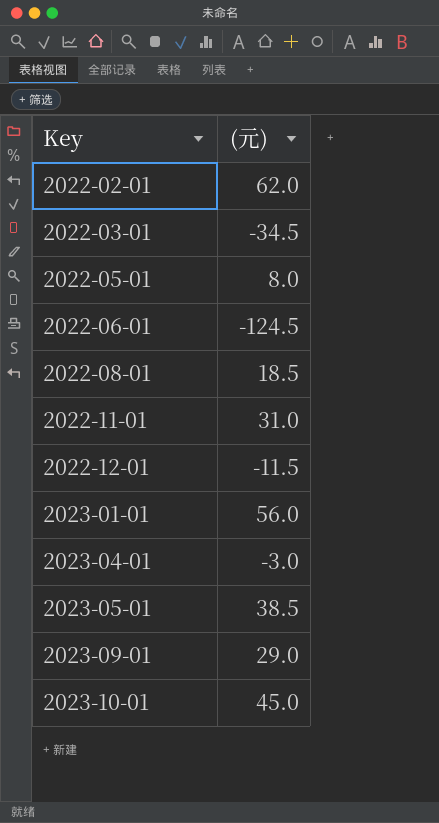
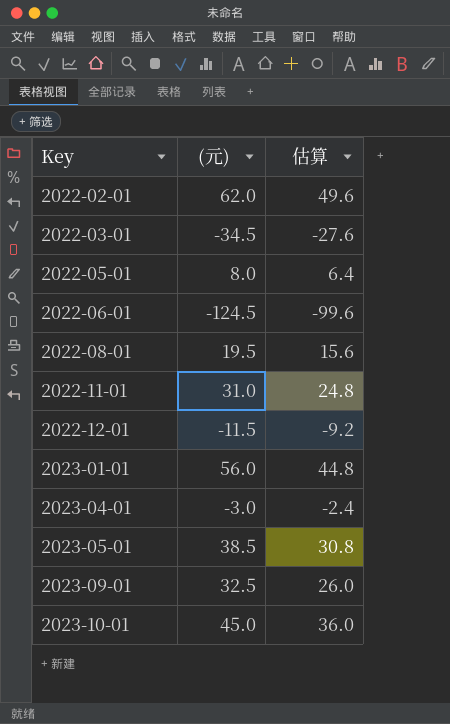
column 估算 | formula: none -> [(元)] * 0.8
2022-08-01 | (元): 18.5 -> 19.5
2023-09-01 | (元): 29.0 -> 32.5

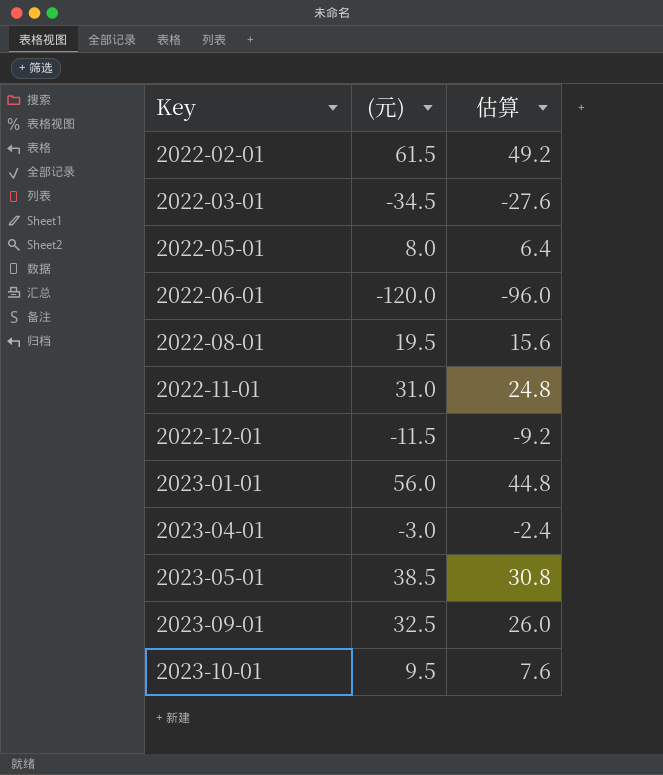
2022-02-01 | (元): 62.0 -> 61.5
2022-02-01 | 估算: 49.6 -> 49.2
2022-06-01 | (元): -124.5 -> -120.0
2022-06-01 | 估算: -99.6 -> -96.0
2023-10-01 | (元): 45.0 -> 9.5
2023-10-01 | 估算: 36.0 -> 7.6

